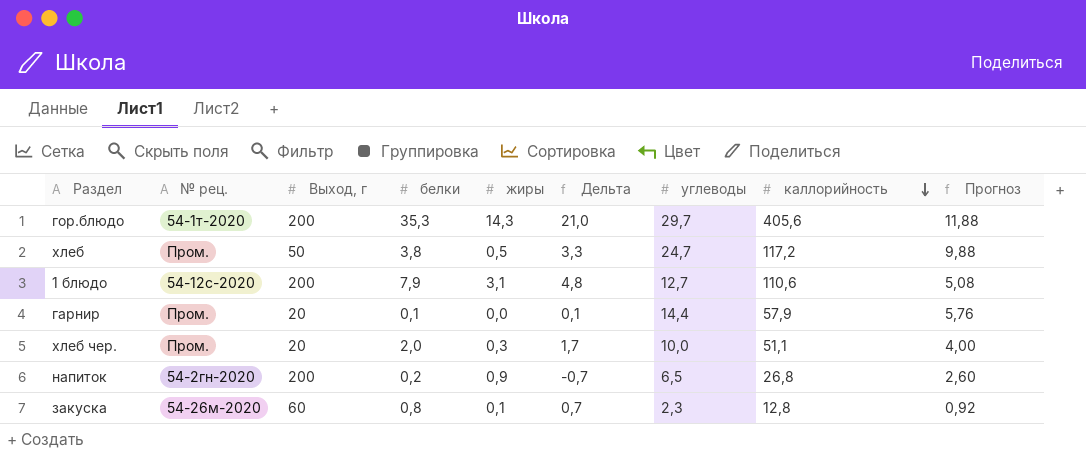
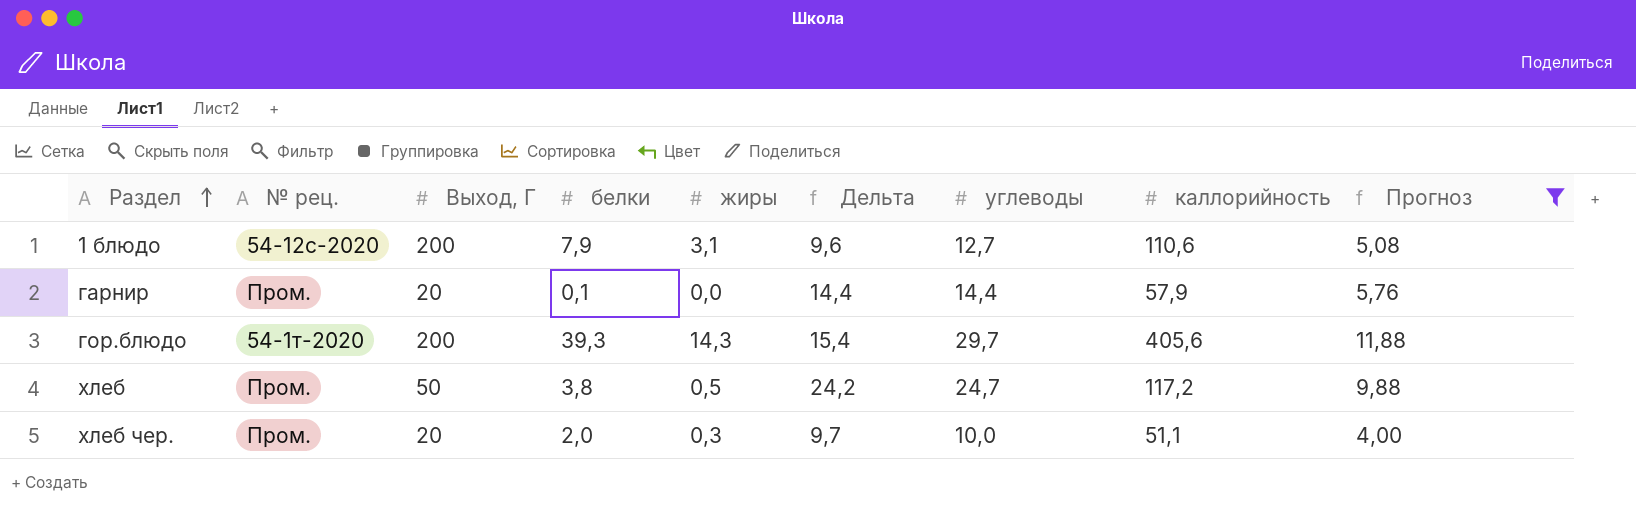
filter: none -> Прогноз >= 4,00
row order: каллорийность descending -> Раздел ascending
column name: Выход, г -> Выход, Г
column Дельта | formula: [белки] - [жиры] -> [углеводы] - [жиры]
гор.блюдо | белки: 35,3 -> 39,3

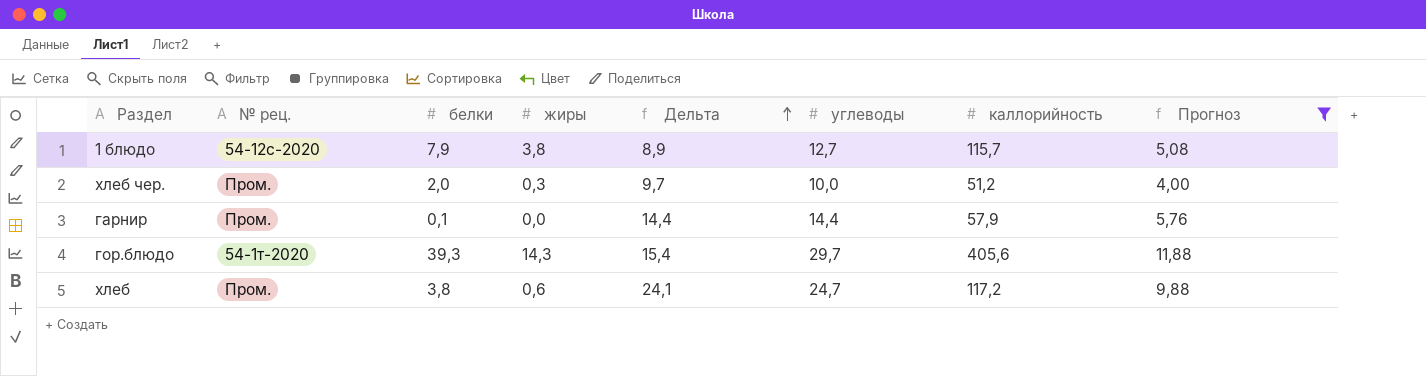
row order: Раздел ascending -> Дельта ascending
column Выход, Г | position: 3 -> none
1 блюдо | жиры: 3,1 -> 3,8
1 блюдо | Дельта: 9,6 -> 8,9
1 блюдо | каллорийность: 110,6 -> 115,7
хлеб чер. | каллорийность: 51,1 -> 51,2
хлеб | жиры: 0,5 -> 0,6
хлеб | Дельта: 24,2 -> 24,1

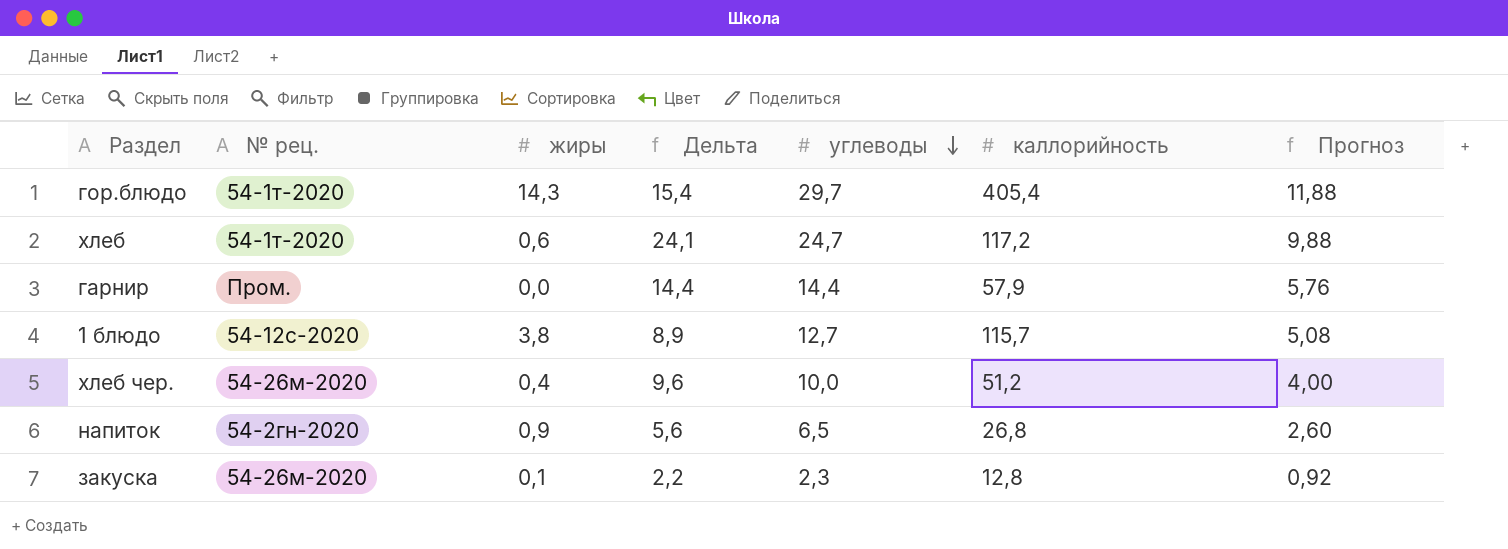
filter: Прогноз >= 4,00 -> none
row order: Дельта ascending -> углеводы descending
column белки | position: 3 -> none
гор.блюдо | каллорийность: 405,6 -> 405,4
хлеб | № рец.: Пром. -> 54-1т-2020
хлеб чер. | № рец.: Пром. -> 54-26м-2020
хлеб чер. | жиры: 0,3 -> 0,4
хлеб чер. | Дельта: 9,7 -> 9,6

